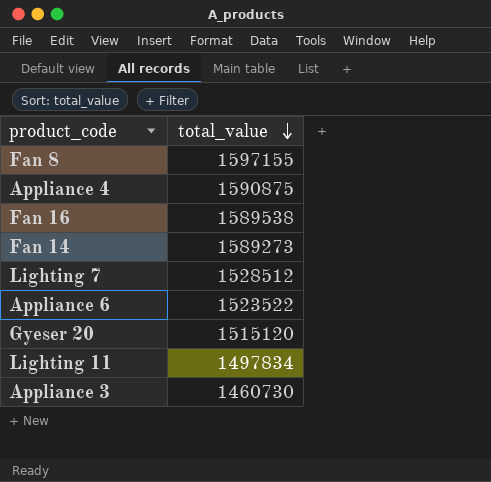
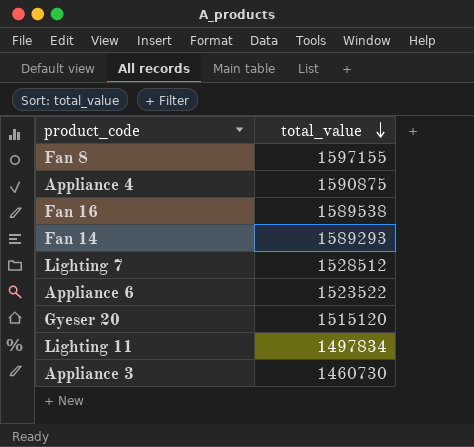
Fan 14 | total_value: 1589273 -> 1589293

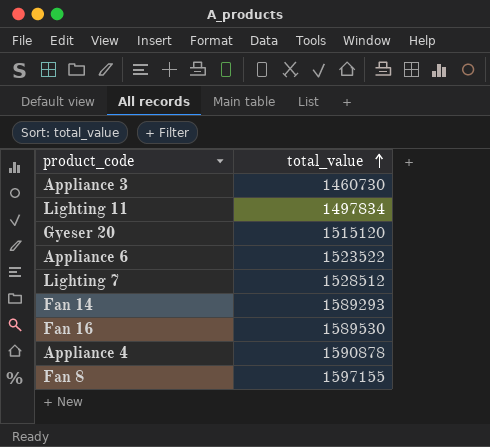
row order: total_value descending -> total_value ascending
Fan 16 | total_value: 1589538 -> 1589530
Appliance 4 | total_value: 1590875 -> 1590878

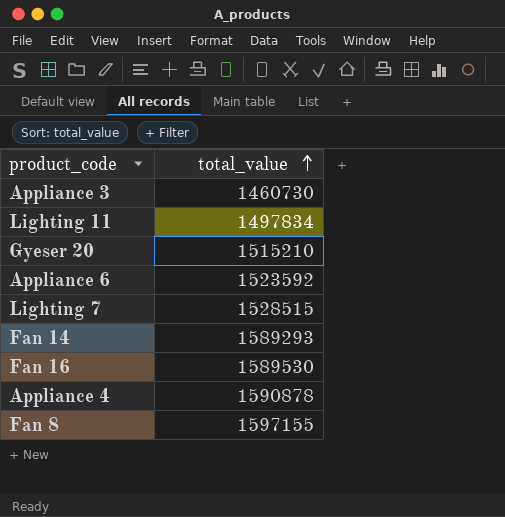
Gyeser 20 | total_value: 1515120 -> 1515210
Appliance 6 | total_value: 1523522 -> 1523592
Lighting 7 | total_value: 1528512 -> 1528515

